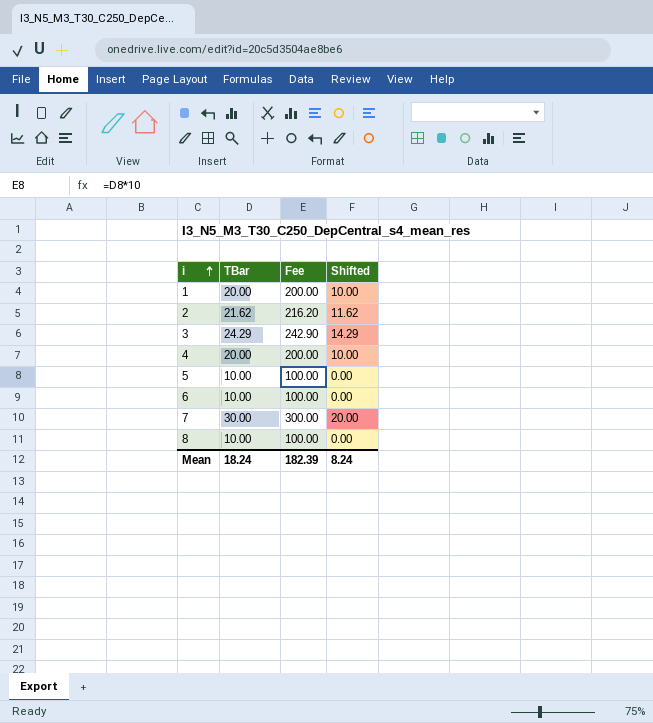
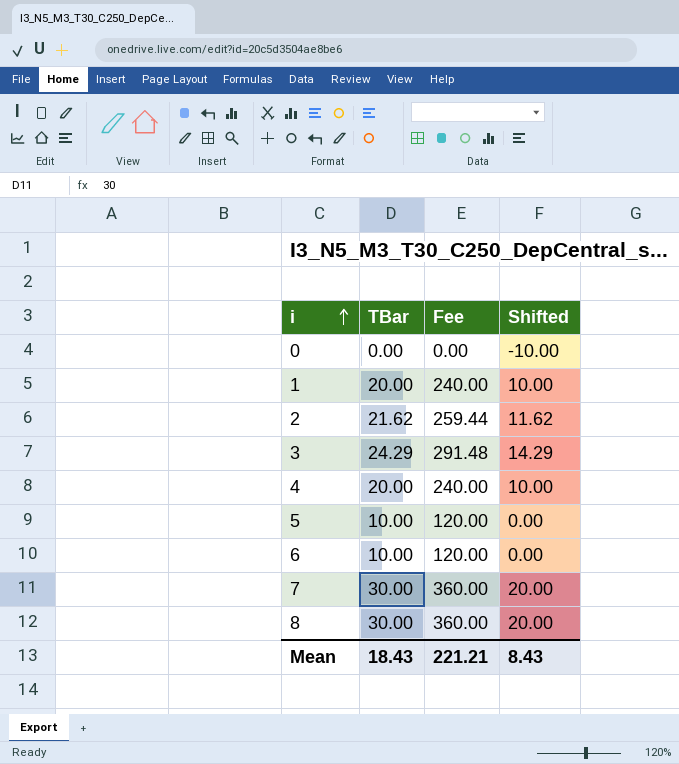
column Fee | formula: [TBar] * 10 -> [TBar] * 12
row 0: none -> 0.00 | 0.00 | -10.00
8 | TBar: 10.00 -> 30.00
8 | Shifted: 0.00 -> 20.00
Mean | TBar: 18.24 -> 18.43
Mean | Fee: 182.39 -> 221.21
Mean | Shifted: 8.24 -> 8.43

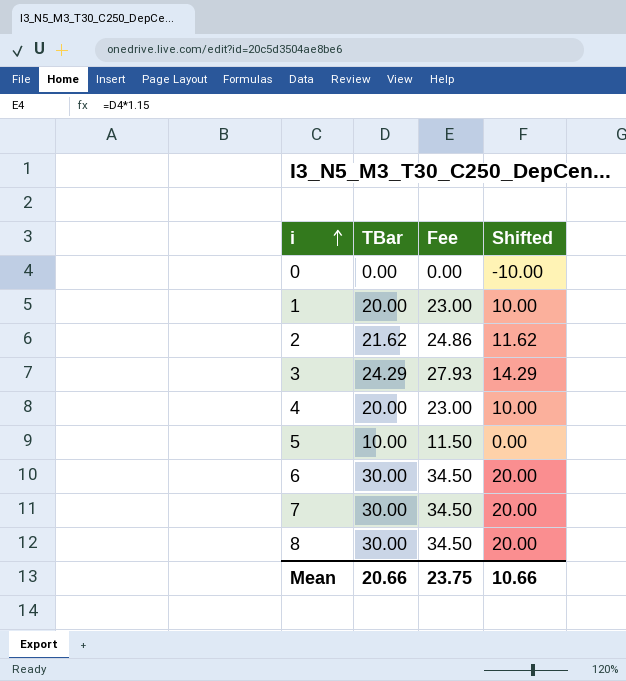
column Fee | formula: [TBar] * 12 -> [TBar] * 1.15
6 | TBar: 10.00 -> 30.00
6 | Shifted: 0.00 -> 20.00
Mean | TBar: 18.43 -> 20.66
Mean | Fee: 221.21 -> 23.75
Mean | Shifted: 8.43 -> 10.66

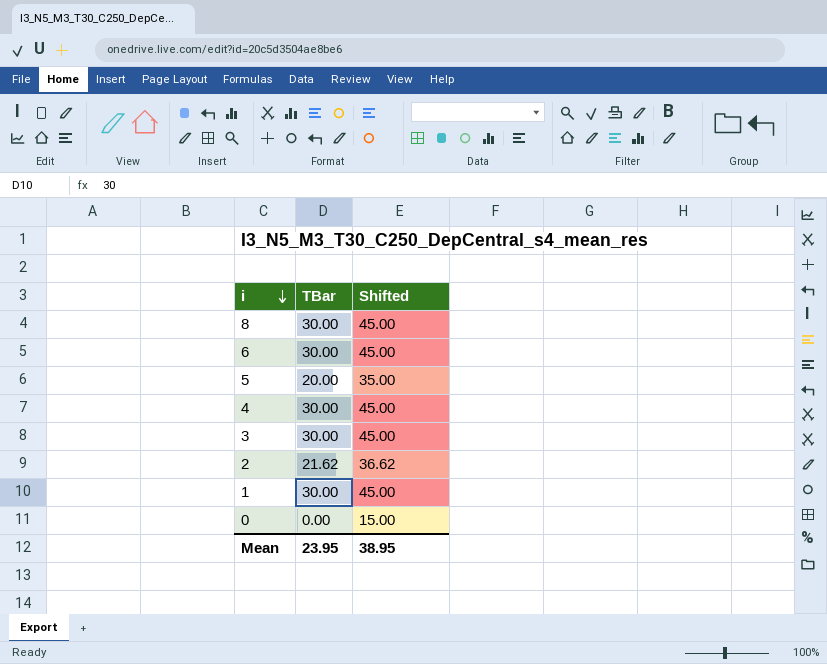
row order: i ascending -> i descending
column Fee | formula: [TBar] * 1.15 -> none
column Shifted | formula: [TBar] - 10 -> [TBar] + 15
row 7: 30.00 | 34.50 | 20.00 -> none
5 | TBar: 10.00 -> 20.00
4 | TBar: 20.00 -> 30.00
3 | TBar: 24.29 -> 30.00
1 | TBar: 20.00 -> 30.00
Mean | TBar: 20.66 -> 23.95
Mean | Shifted: 10.66 -> 38.95

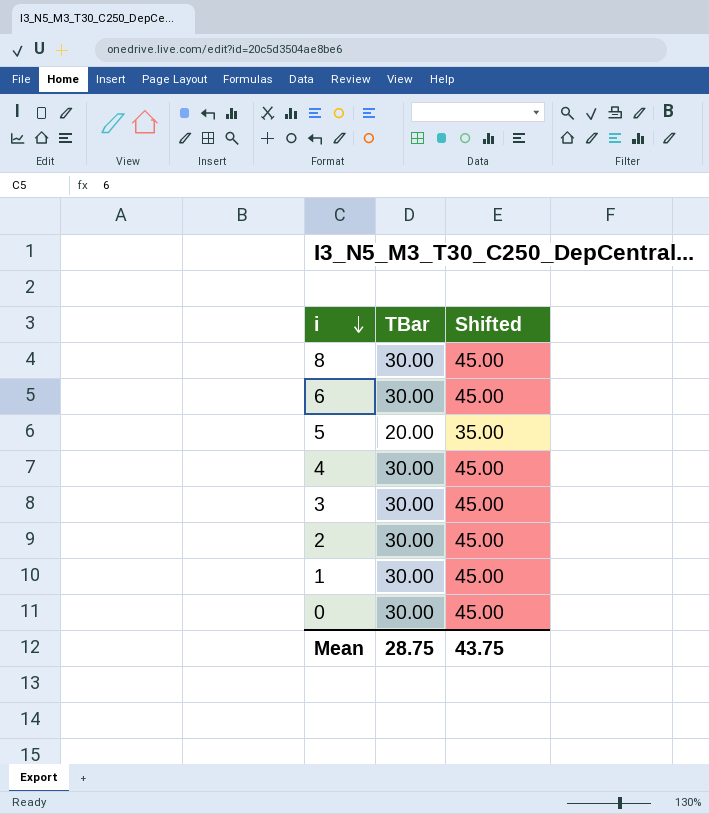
2 | TBar: 21.62 -> 30.00
2 | Shifted: 36.62 -> 45.00
0 | TBar: 0.00 -> 30.00
0 | Shifted: 15.00 -> 45.00
Mean | TBar: 23.95 -> 28.75
Mean | Shifted: 38.95 -> 43.75

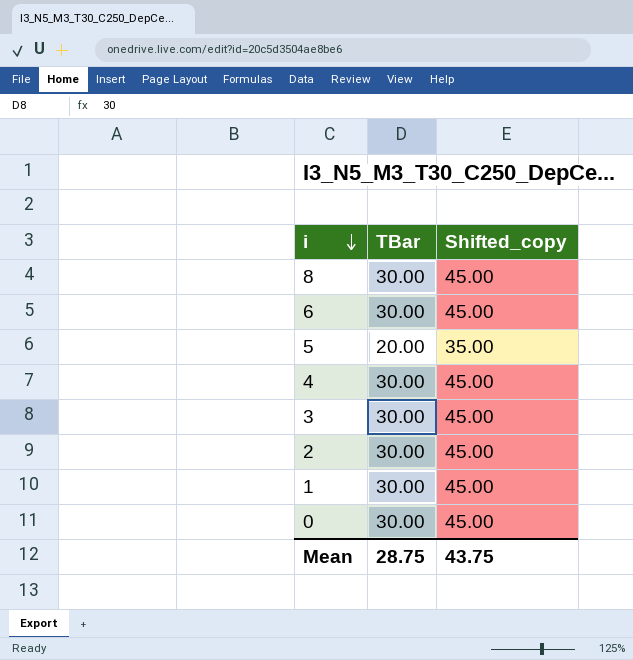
column name: Shifted -> Shifted_copy

